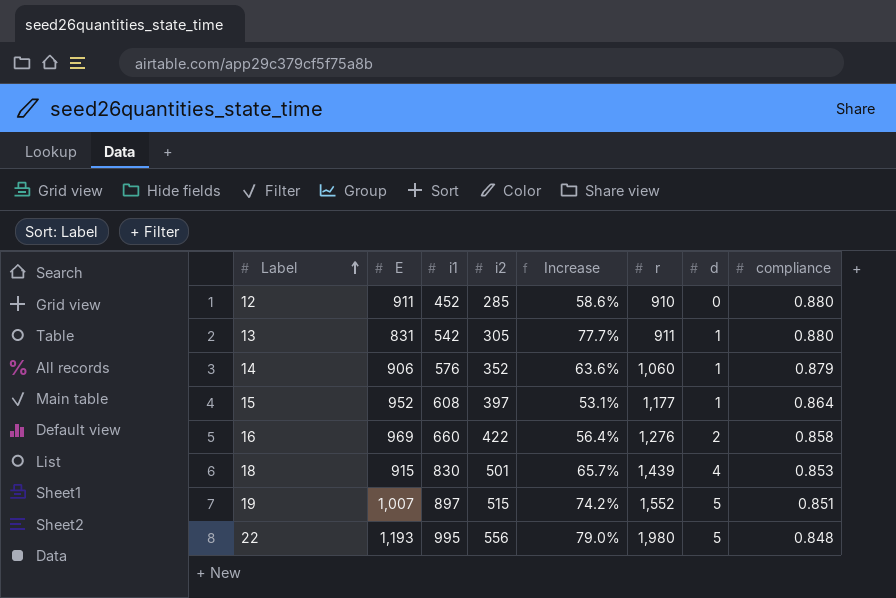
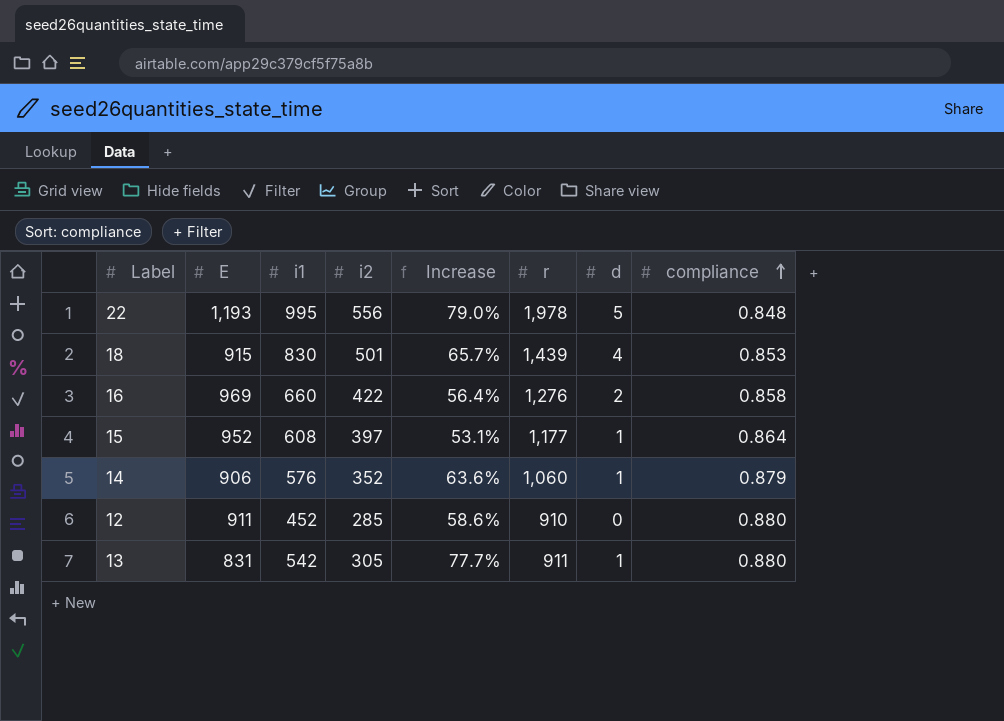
row order: Label ascending -> compliance ascending
row 19: 1,007 | 897 | 515 | 74.2% | 1,552 | 5 | 0.851 -> none
22 | r: 1,980 -> 1,978

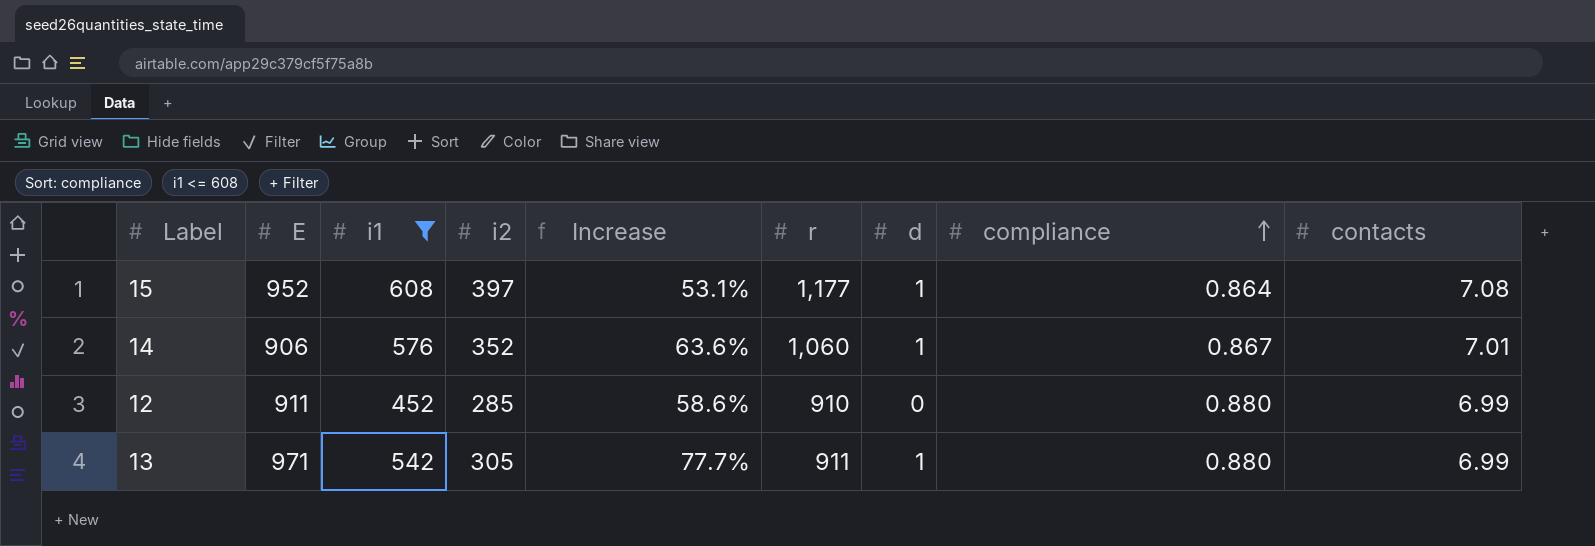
filter: none -> i1 <= 608
column contacts | position: none -> 9
14 | compliance: 0.879 -> 0.867
13 | E: 831 -> 971

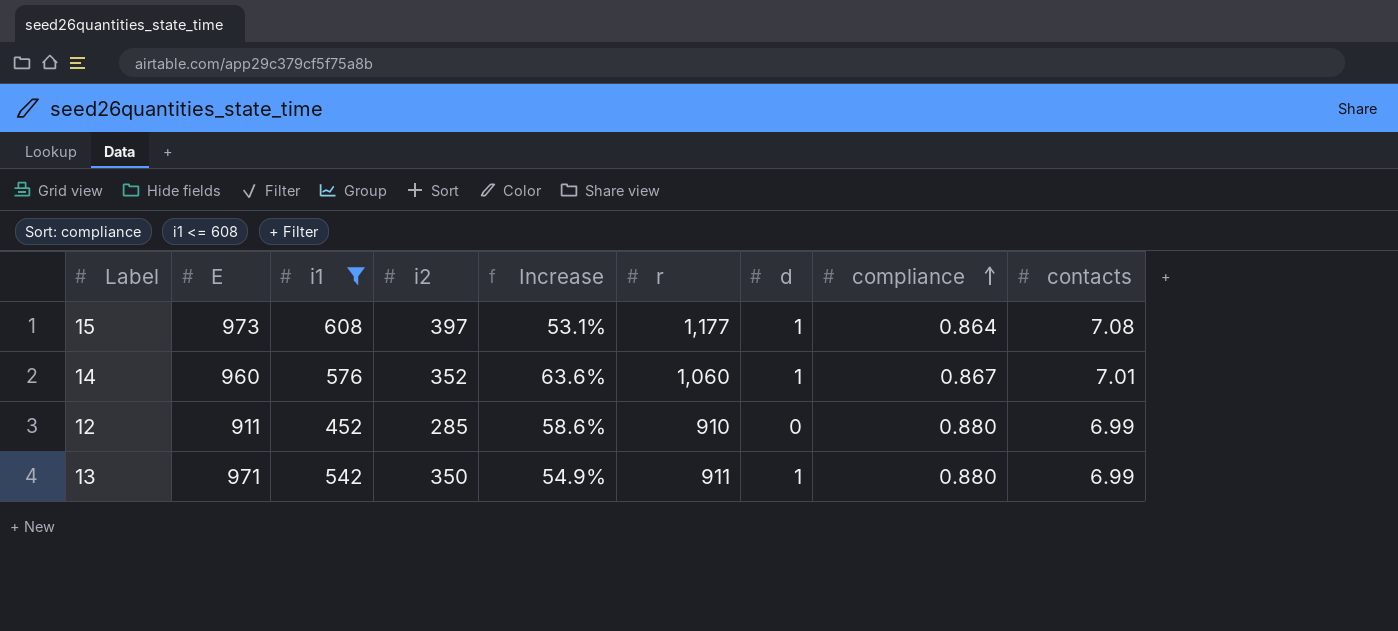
15 | E: 952 -> 973
14 | E: 906 -> 960
13 | i2: 305 -> 350
13 | Increase: 77.7% -> 54.9%

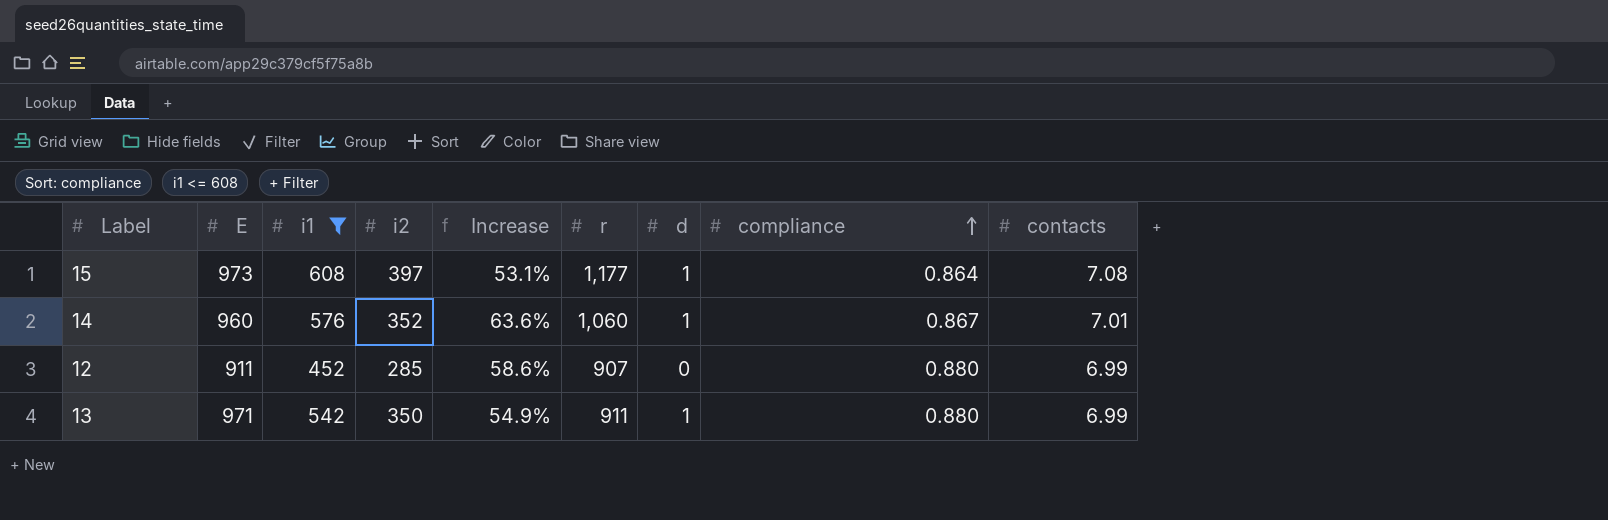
12 | r: 910 -> 907

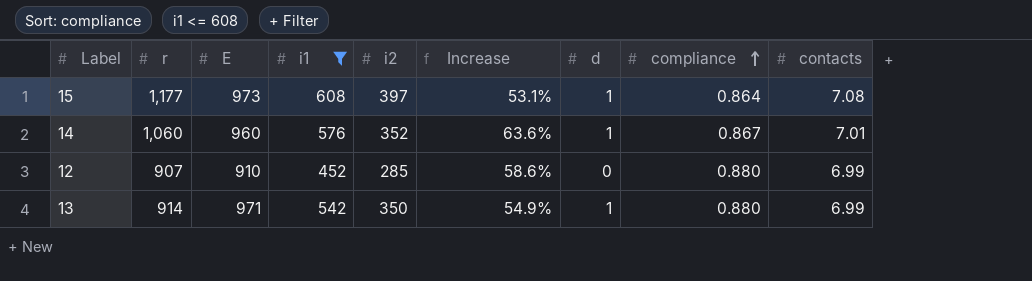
column r | position: 6 -> 2
12 | E: 911 -> 910
13 | r: 911 -> 914

